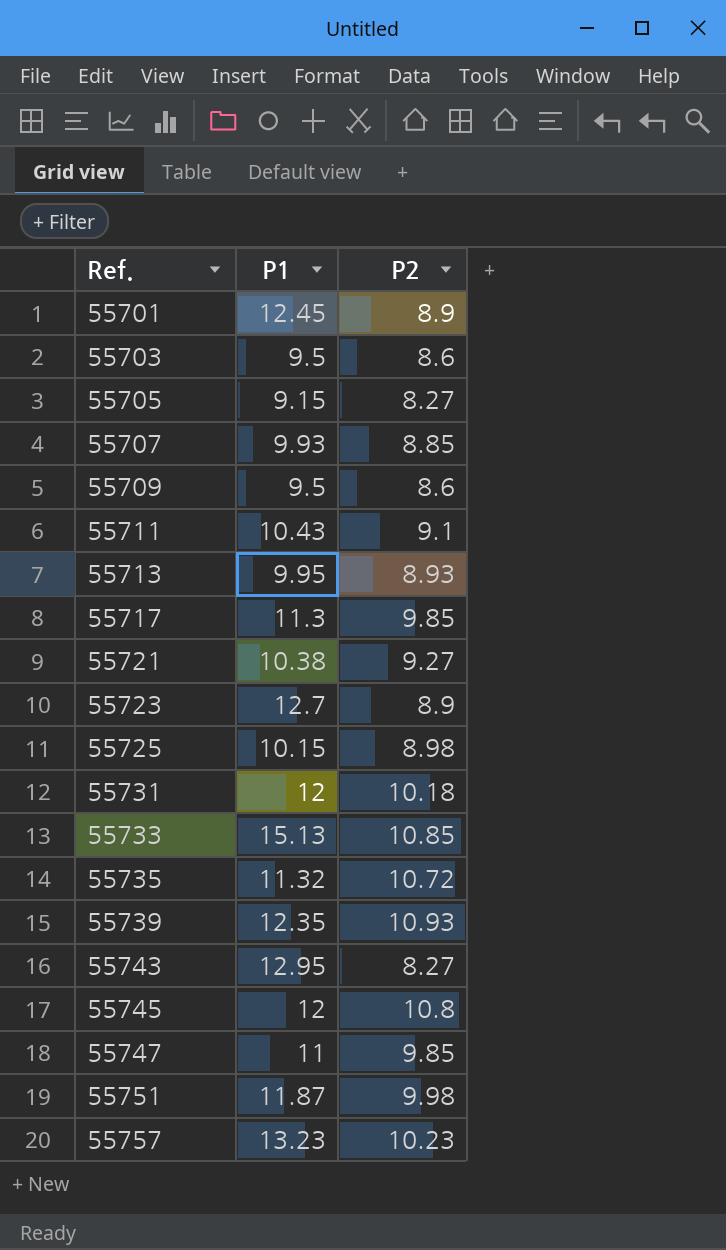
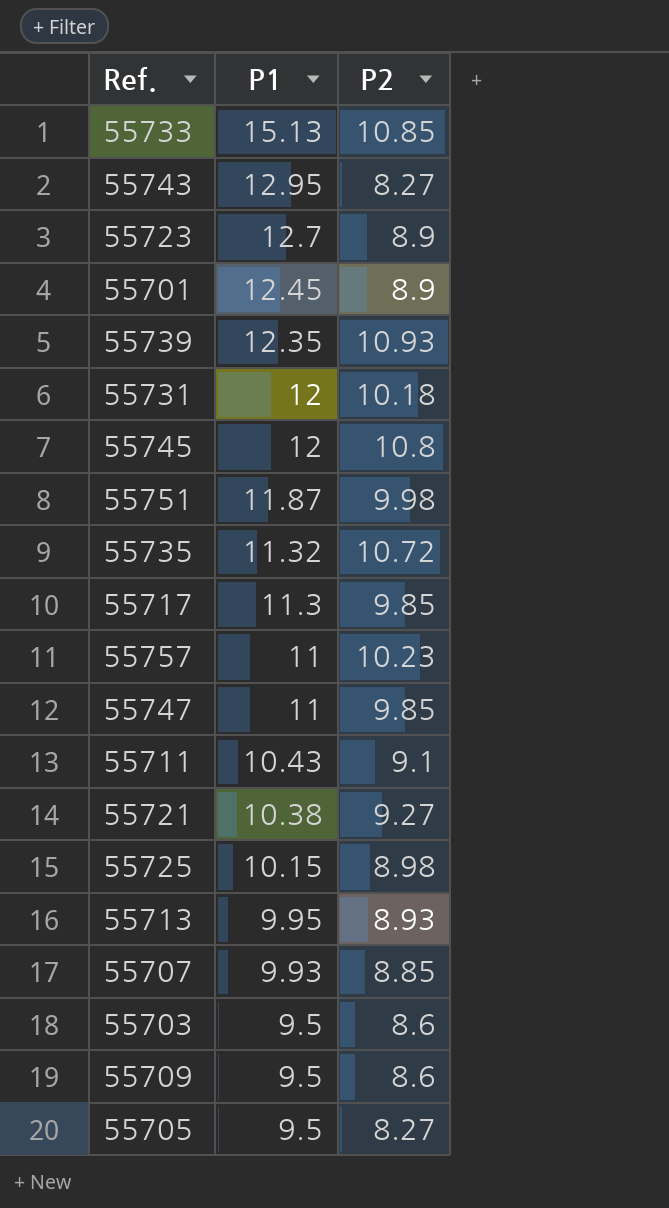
row order: Ref. ascending -> P1 descending
55757 | P1: 13.23 -> 11
55705 | P1: 9.15 -> 9.5

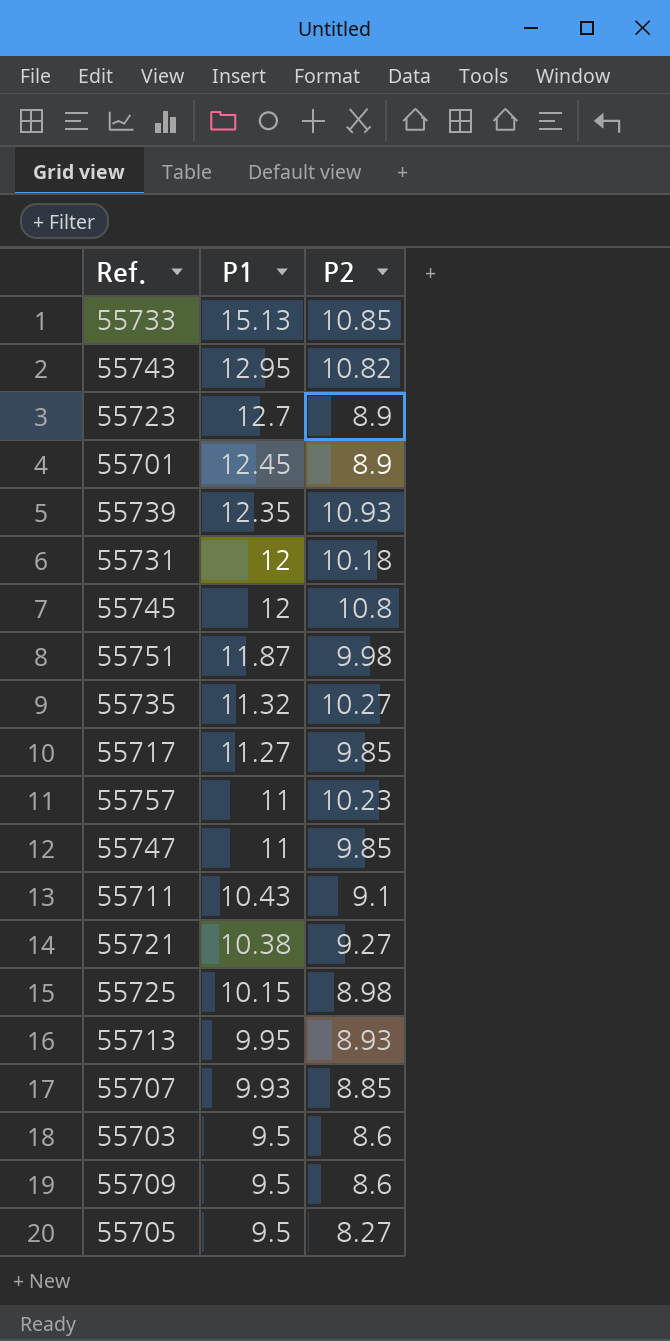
55743 | P2: 8.27 -> 10.82
55735 | P2: 10.72 -> 10.27
55717 | P1: 11.3 -> 11.27

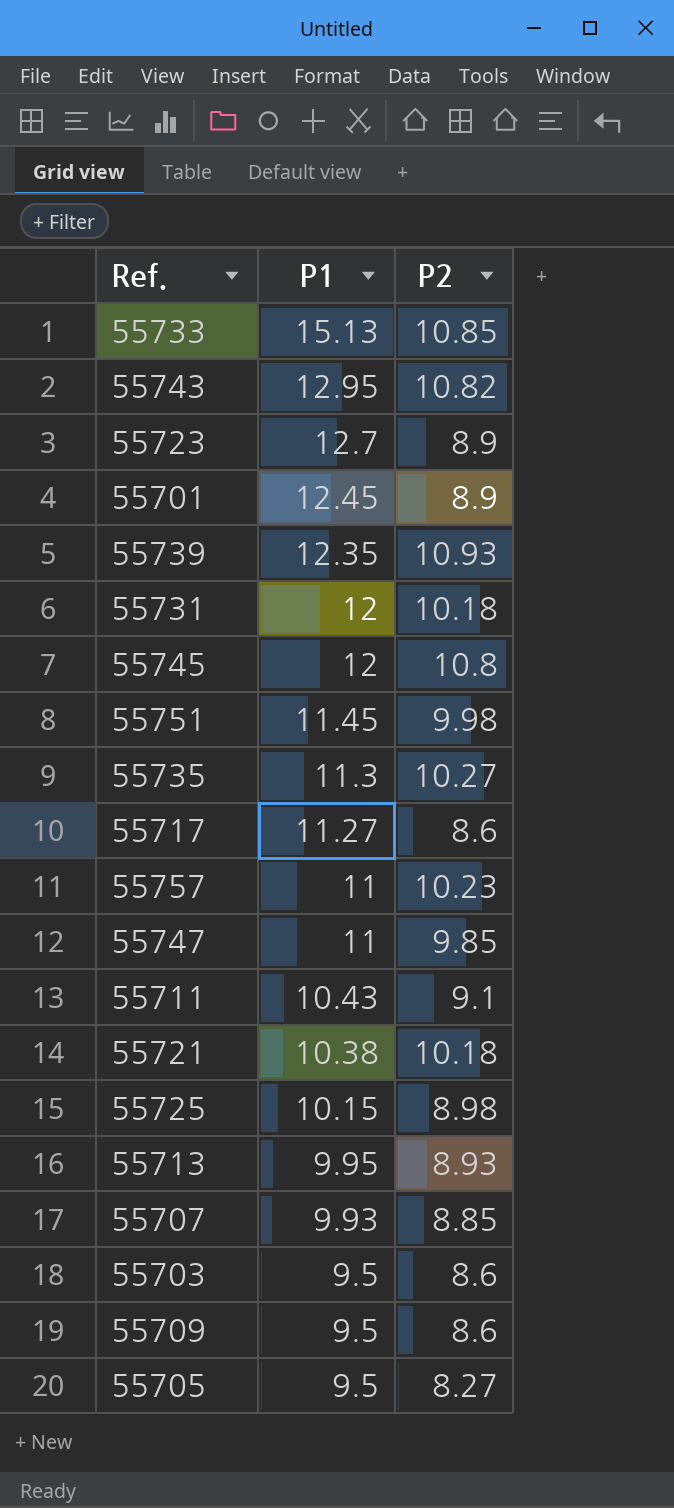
55751 | P1: 11.87 -> 11.45
55735 | P1: 11.32 -> 11.3
55717 | P2: 9.85 -> 8.6
55721 | P2: 9.27 -> 10.18

